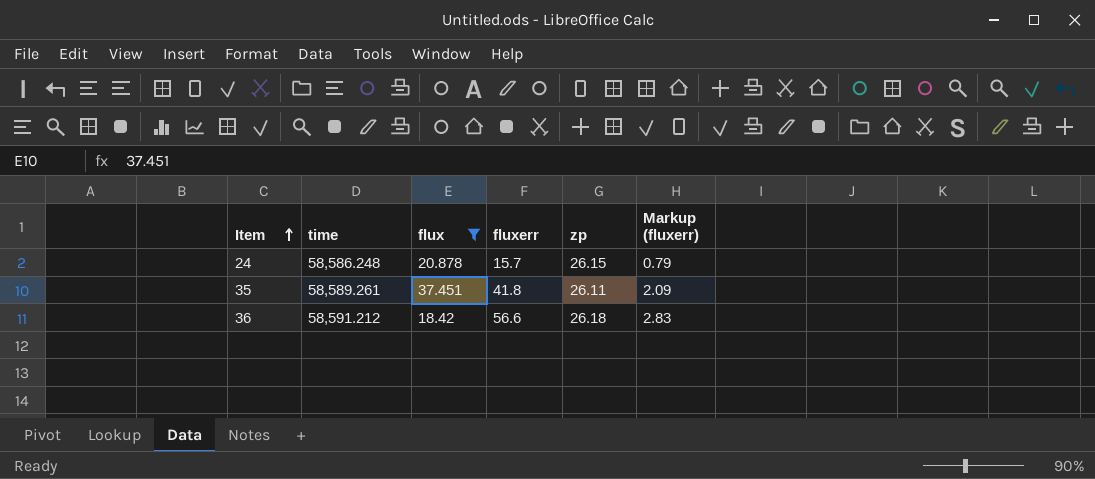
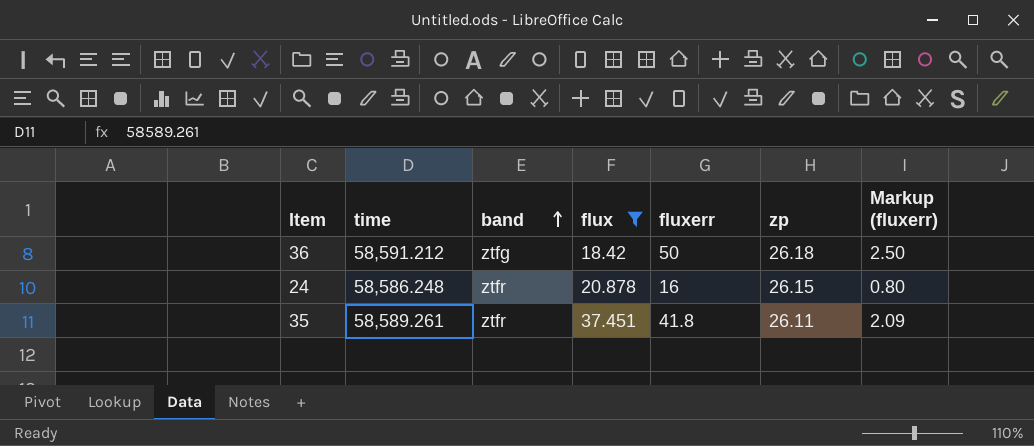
row order: Item ascending -> band ascending
column band | position: none -> 3
36 | fluxerr: 56.6 -> 50
36 | Markup (fluxerr): 2.83 -> 2.50
24 | fluxerr: 15.7 -> 16
24 | Markup (fluxerr): 0.79 -> 0.80

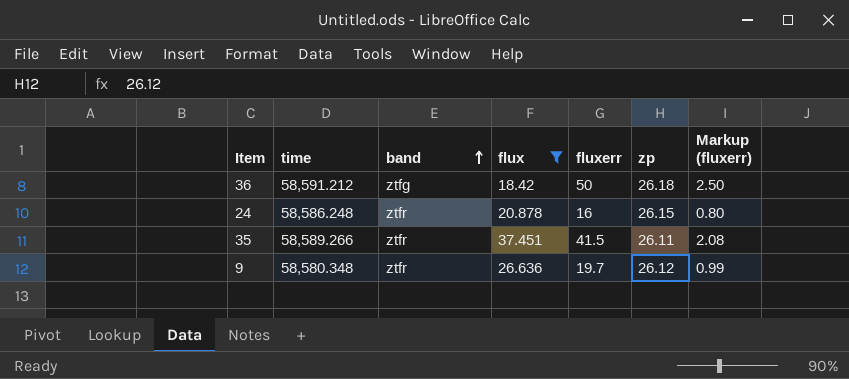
35 | time: 58,589.261 -> 58,589.266
35 | fluxerr: 41.8 -> 41.5
35 | Markup (fluxerr): 2.09 -> 2.08
row 9: none -> 58,580.348 | ztfr | 26.636 | 19.7 | 26.12 | 0.99

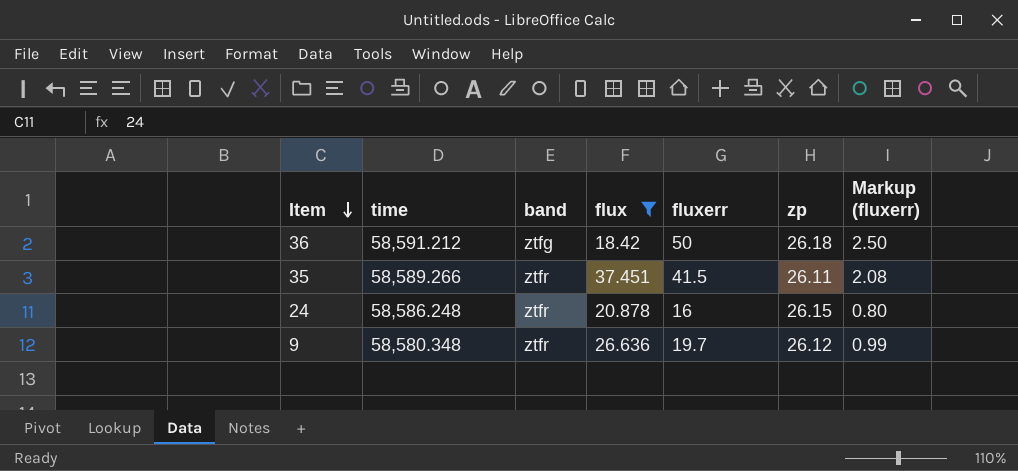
row order: band ascending -> Item descending

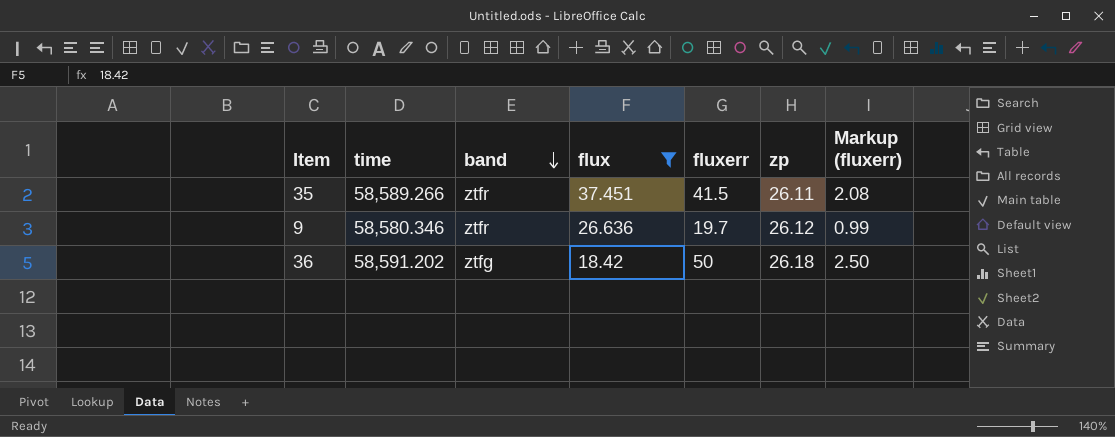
row order: Item descending -> band descending
row 24: 58,586.248 | ztfr | 20.878 | 16 | 26.15 | 0.80 -> none
9 | time: 58,580.348 -> 58,580.346
36 | time: 58,591.212 -> 58,591.202

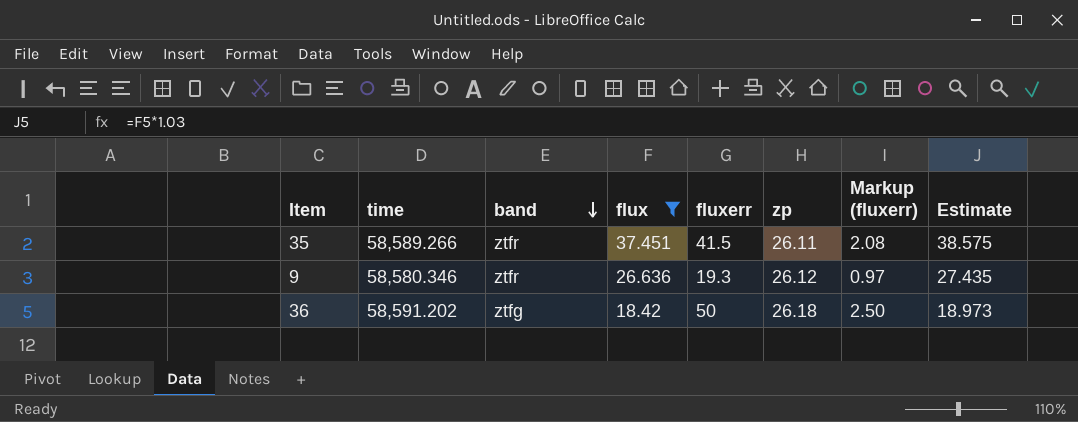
column Estimate | formula: none -> [flux] * 1.03
9 | fluxerr: 19.7 -> 19.3
9 | Markup (fluxerr): 0.99 -> 0.97

